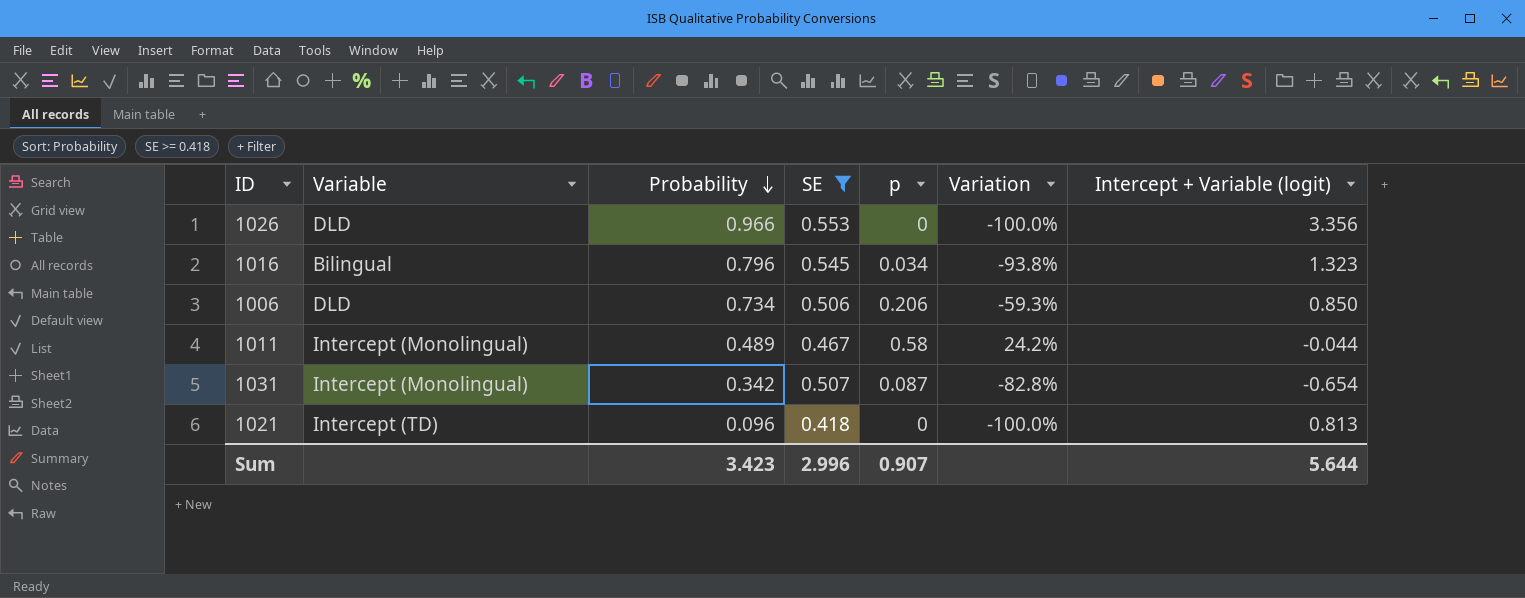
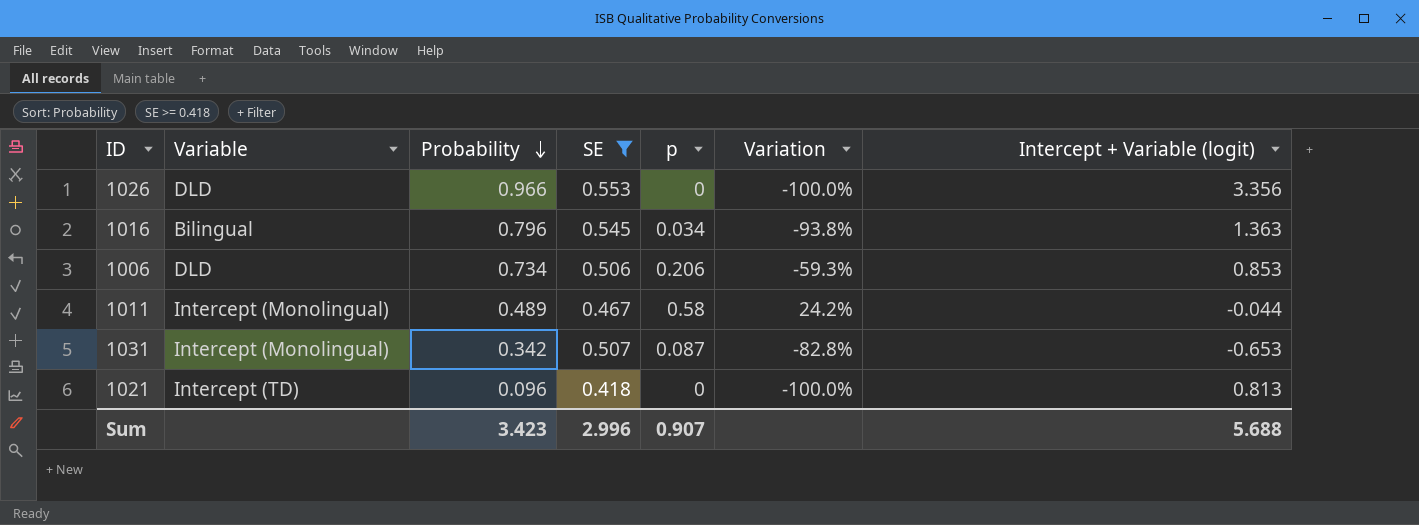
1016 | Intercept + Variable (logit): 1.323 -> 1.363
1006 | Intercept + Variable (logit): 0.850 -> 0.853
1031 | Intercept + Variable (logit): -0.654 -> -0.653
Sum | Intercept + Variable (logit): 5.644 -> 5.688

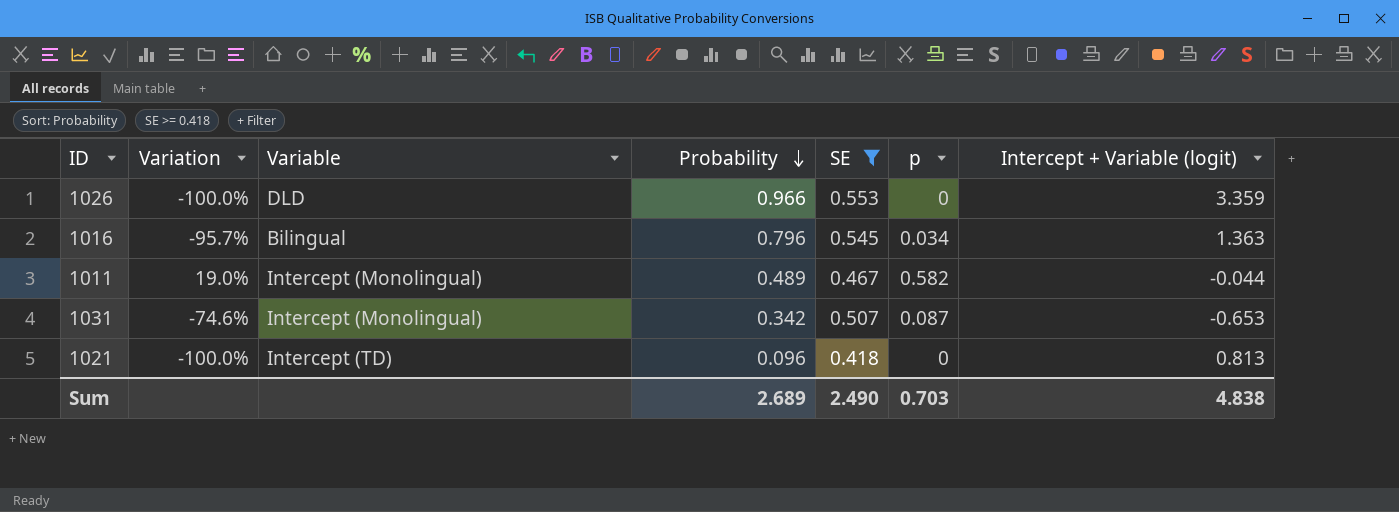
column Variation | formula: ([p] - [SE]) / [SE] -> ([p] - [Probability]) / [Probability]
column Variation | position: 6 -> 2
row 1006: DLD | 0.734 | 0.506 | 0.206 | -59.3% | 0.853 -> none
1026 | Intercept + Variable (logit): 3.356 -> 3.359
1011 | p: 0.58 -> 0.582
Sum | Probability: 3.423 -> 2.689
Sum | SE: 2.996 -> 2.490
Sum | p: 0.907 -> 0.703
Sum | Intercept + Variable (logit): 5.688 -> 4.838

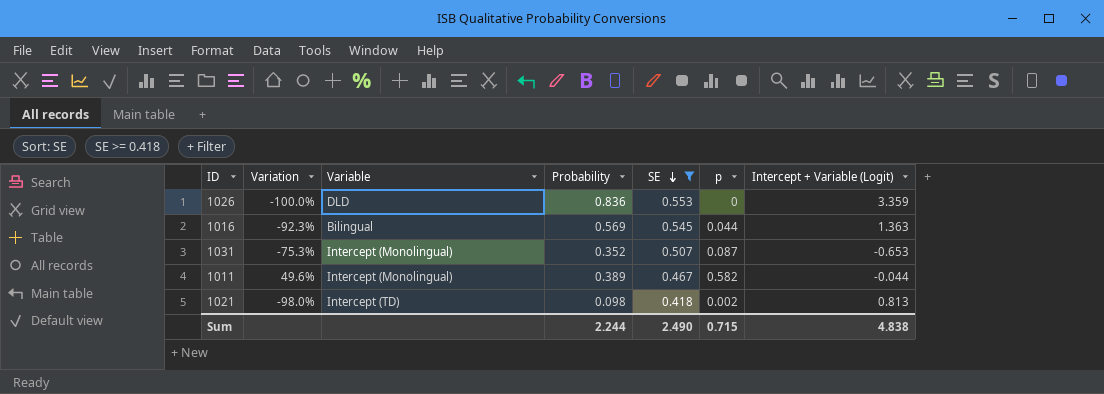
row order: Probability descending -> SE descending
column name: Intercept + Variable (logit) -> Intercept + Variable (Logit)
1026 | Probability: 0.966 -> 0.836
1016 | Variation: -95.7% -> -92.3%
1016 | Probability: 0.796 -> 0.569
1016 | p: 0.034 -> 0.044
1031 | Variation: -74.6% -> -75.3%
1031 | Probability: 0.342 -> 0.352
1011 | Variation: 19.0% -> 49.6%
1011 | Probability: 0.489 -> 0.389
1021 | Variation: -100.0% -> -98.0%
1021 | Probability: 0.096 -> 0.098
1021 | p: 0 -> 0.002
Sum | Probability: 2.689 -> 2.244
Sum | p: 0.703 -> 0.715

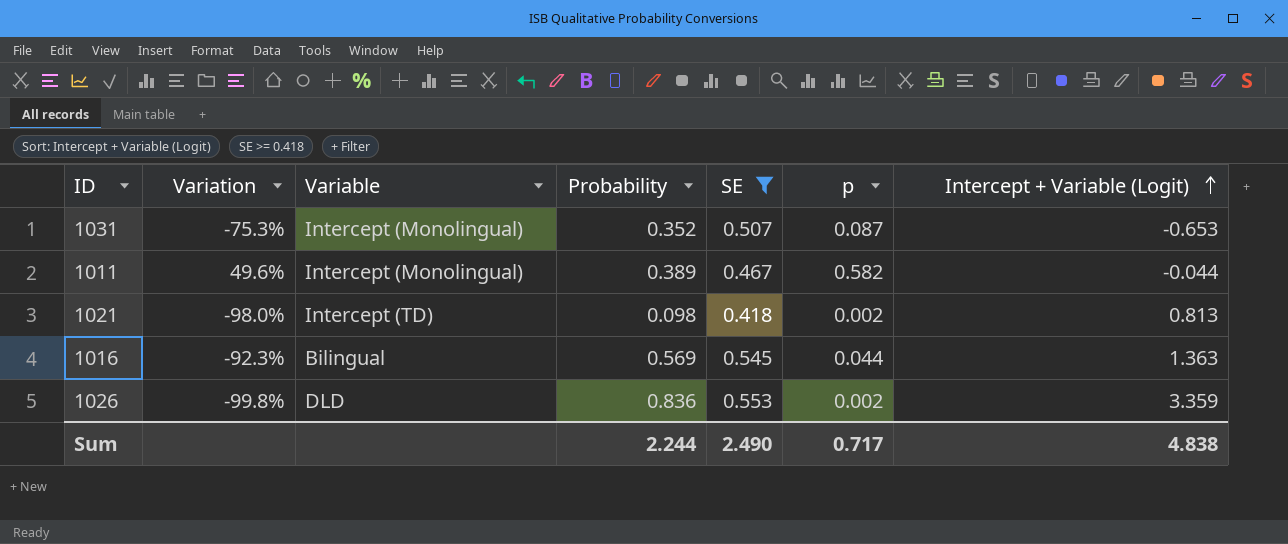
row order: SE descending -> Intercept + Variable (Logit) ascending
1026 | Variation: -100.0% -> -99.8%
1026 | p: 0 -> 0.002
Sum | p: 0.715 -> 0.717

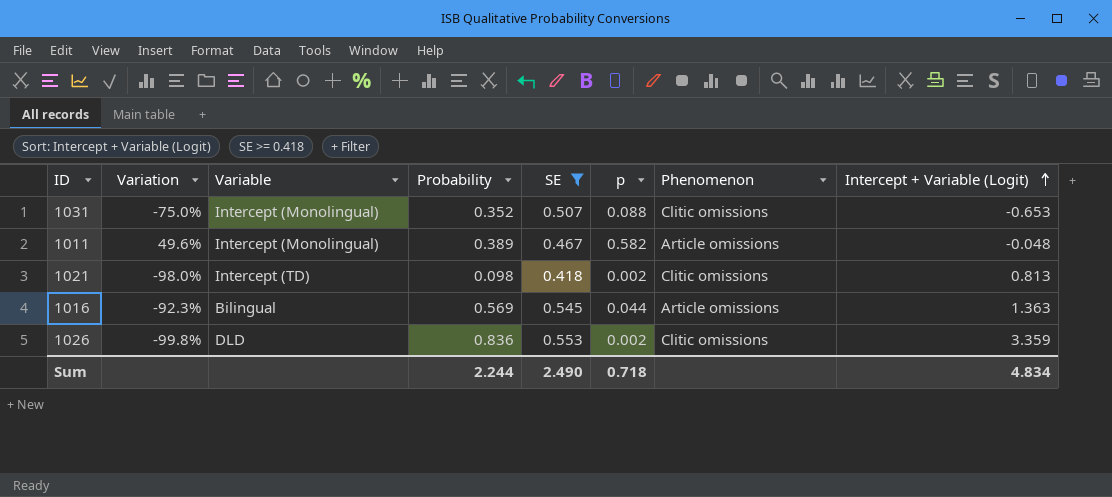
column Phenomenon | position: none -> 7
1031 | Variation: -75.3% -> -75.0%
1031 | p: 0.087 -> 0.088
1011 | Intercept + Variable (Logit): -0.044 -> -0.048
Sum | p: 0.717 -> 0.718
Sum | Intercept + Variable (Logit): 4.838 -> 4.834

